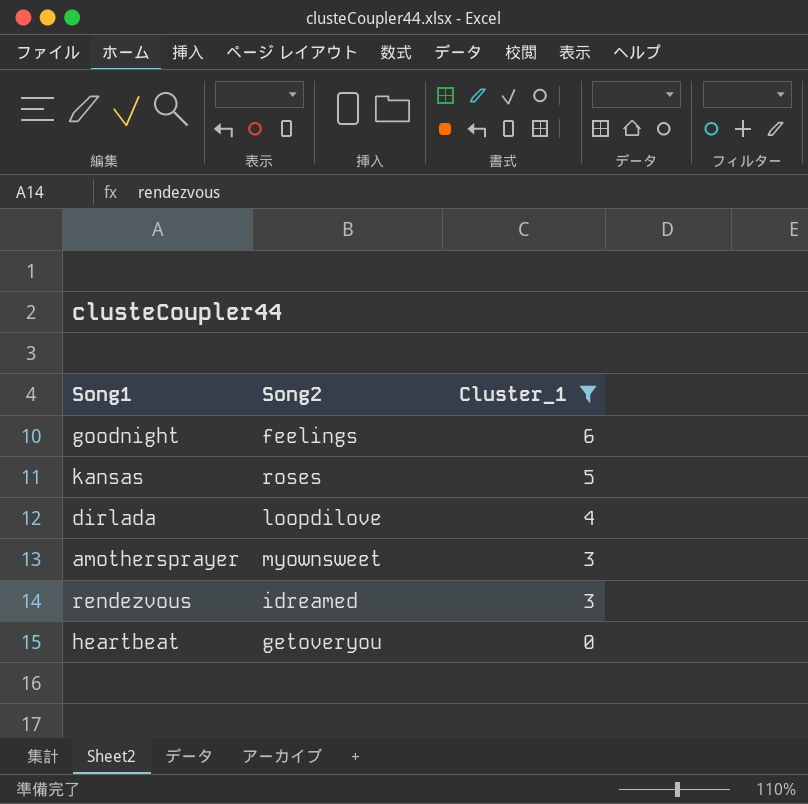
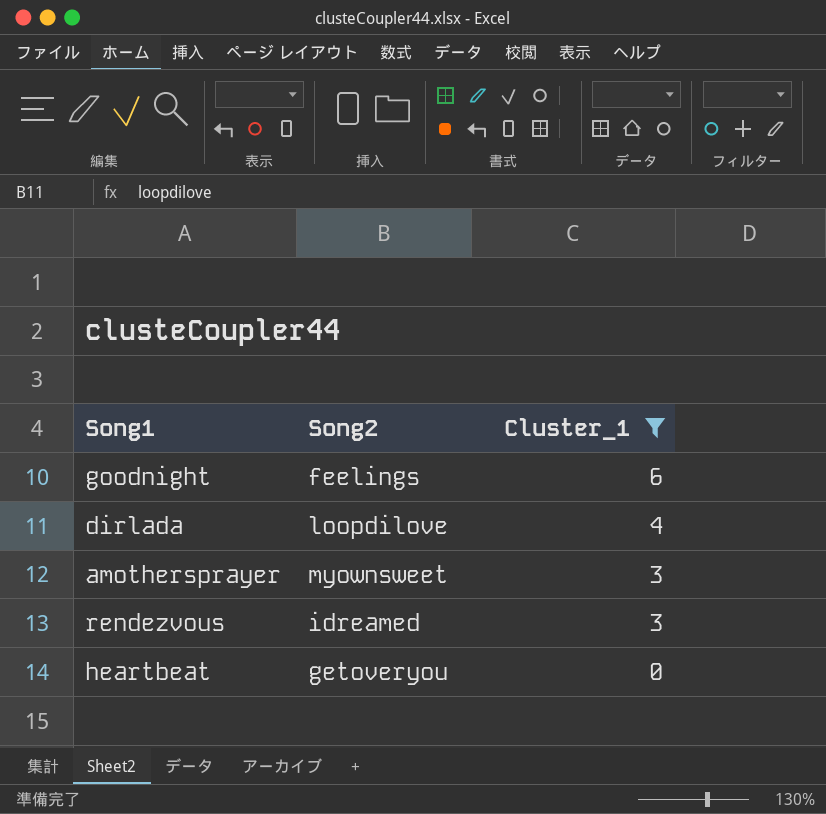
row kansas: roses | 5 -> none

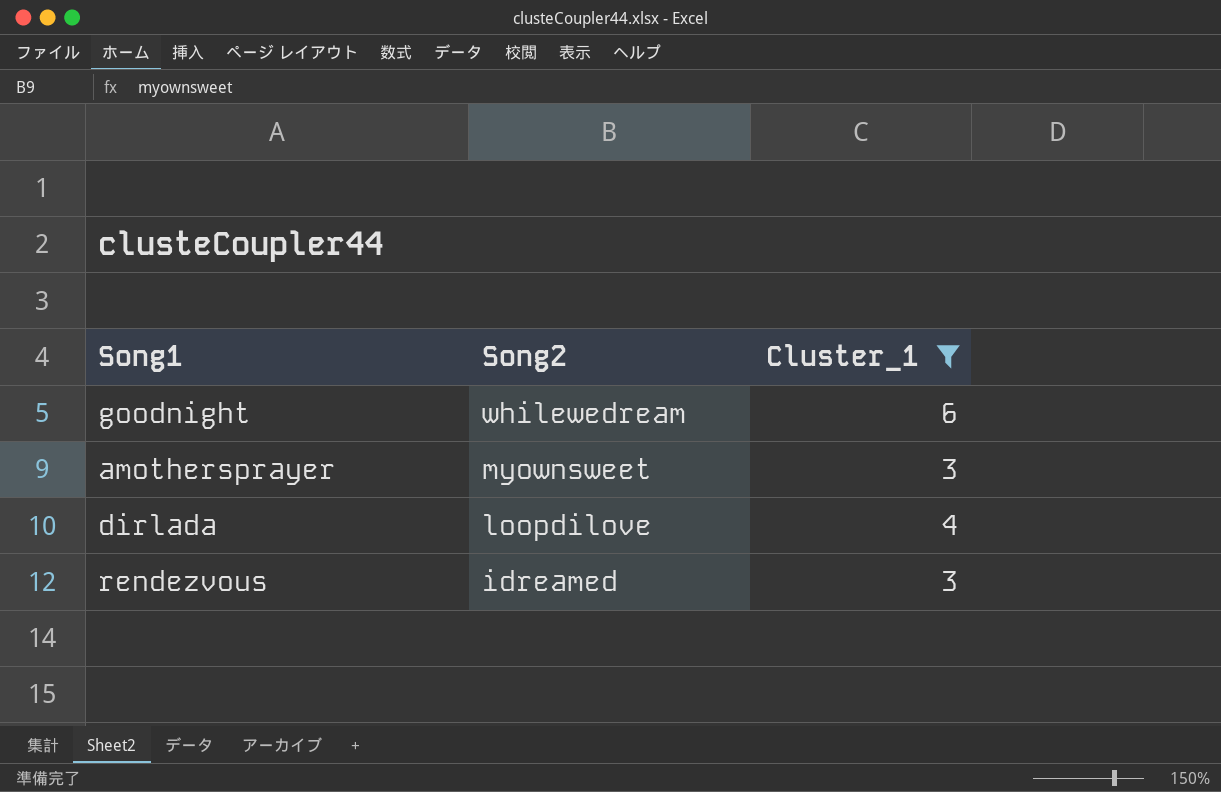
row order: Cluster_1 descending -> Song2 descending
row heartbeat: getoveryou | 0 -> none
goodnight | Song2: feelings -> whilewedream

